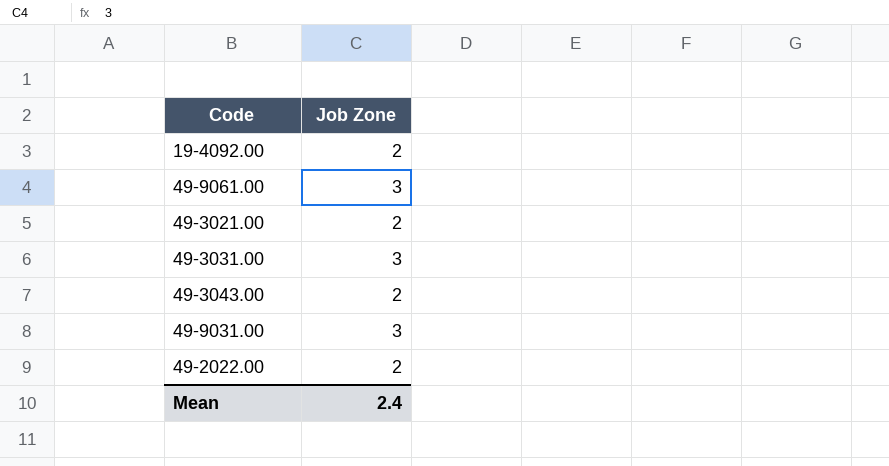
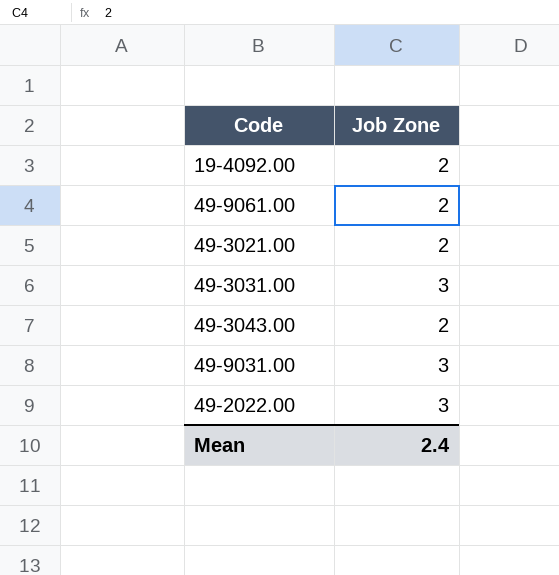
49-9061.00 | Job Zone: 3 -> 2
49-2022.00 | Job Zone: 2 -> 3

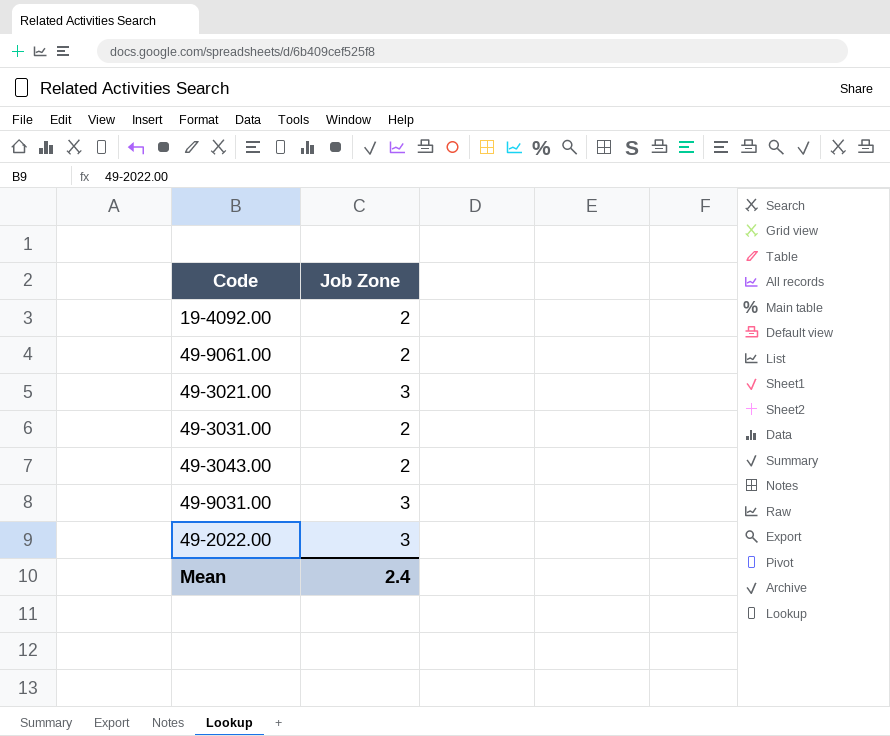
49-3021.00 | Job Zone: 2 -> 3
49-3031.00 | Job Zone: 3 -> 2

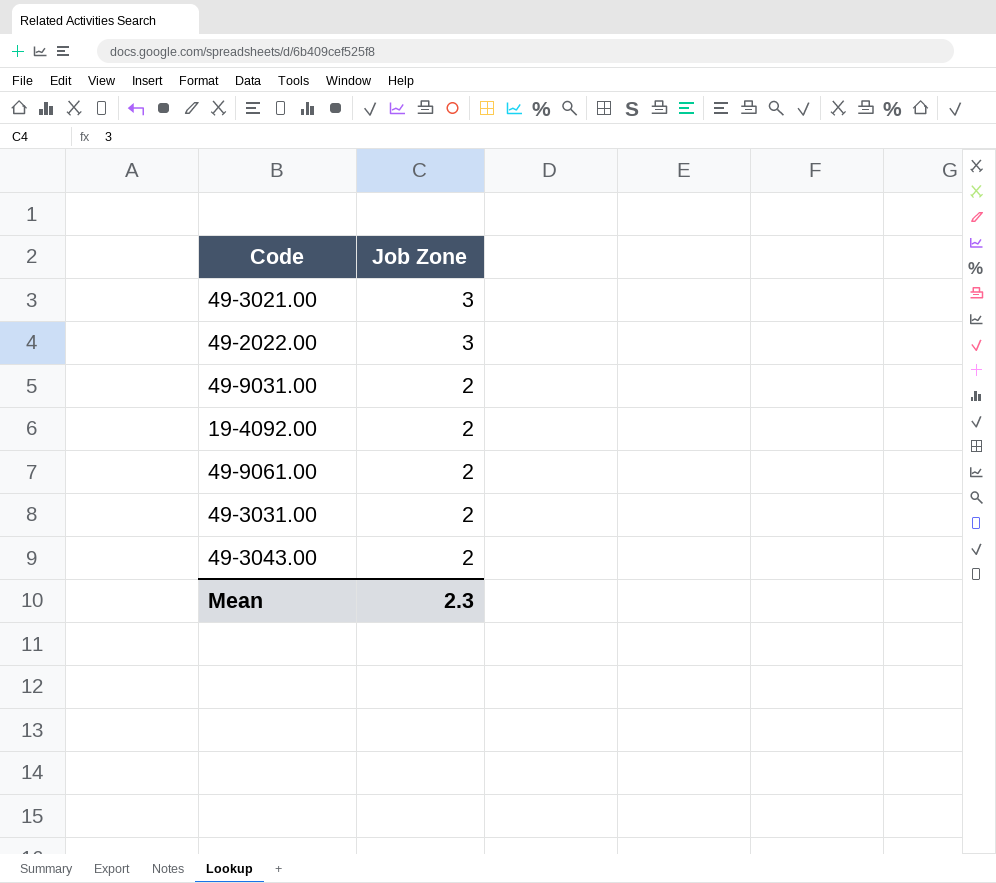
row order: none -> Job Zone descending
49-9031.00 | Job Zone: 3 -> 2
Mean | Job Zone: 2.4 -> 2.3

